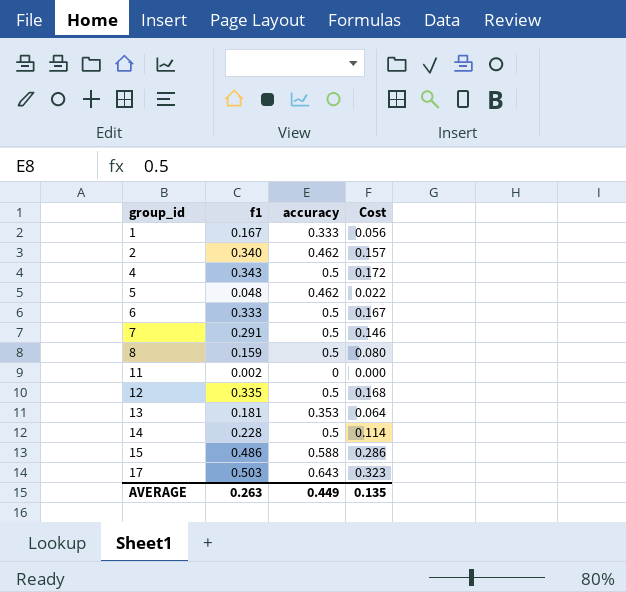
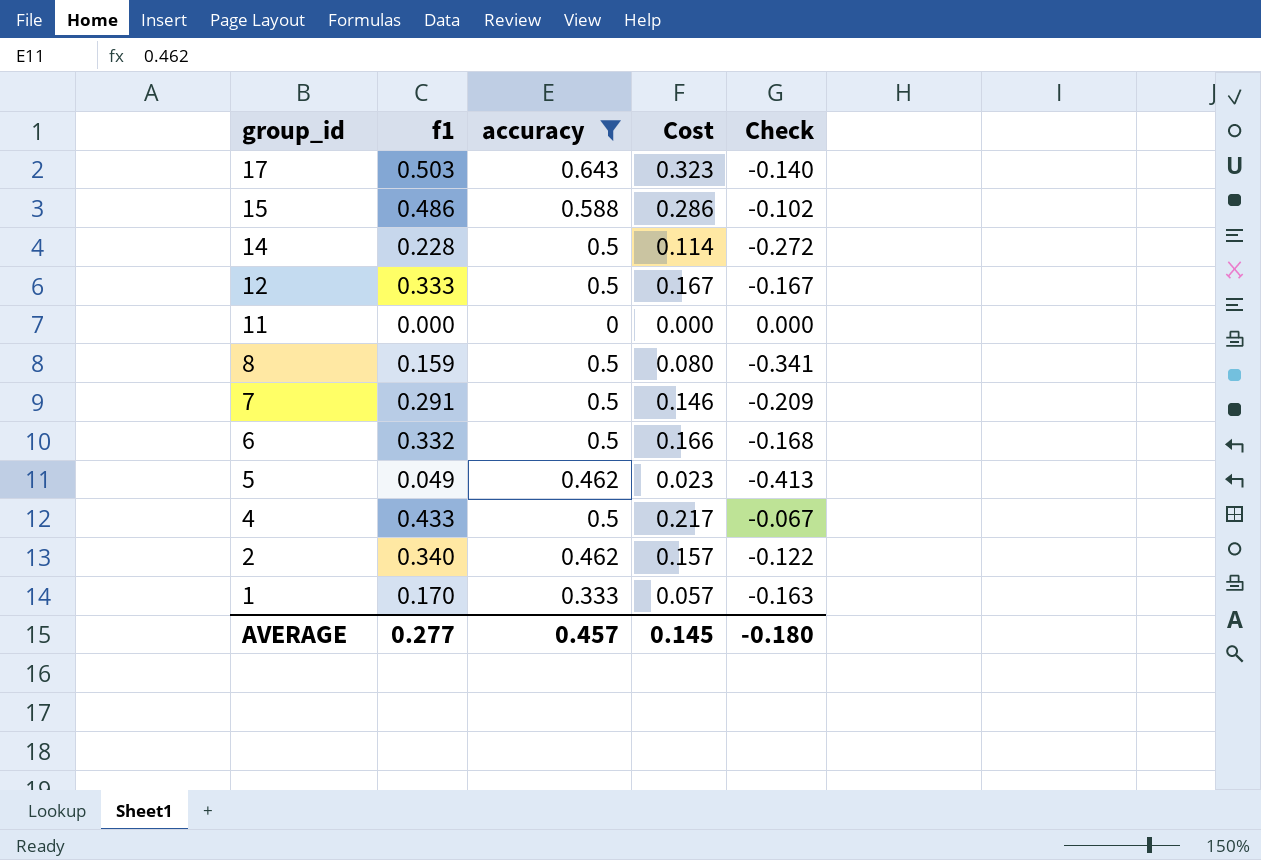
filter: none -> accuracy != 0.353
row order: group_id ascending -> group_id descending
column Check | formula: none -> [f1] - [accuracy]
12 | f1: 0.335 -> 0.333
12 | Cost: 0.168 -> 0.167
11 | f1: 0.002 -> 0.000
6 | f1: 0.333 -> 0.332
6 | Cost: 0.167 -> 0.166
5 | f1: 0.048 -> 0.049
5 | Cost: 0.022 -> 0.023
4 | f1: 0.343 -> 0.433
4 | Cost: 0.172 -> 0.217
1 | f1: 0.167 -> 0.170
1 | Cost: 0.056 -> 0.057
AVERAGE | f1: 0.263 -> 0.277
AVERAGE | accuracy: 0.449 -> 0.457
AVERAGE | Cost: 0.135 -> 0.145

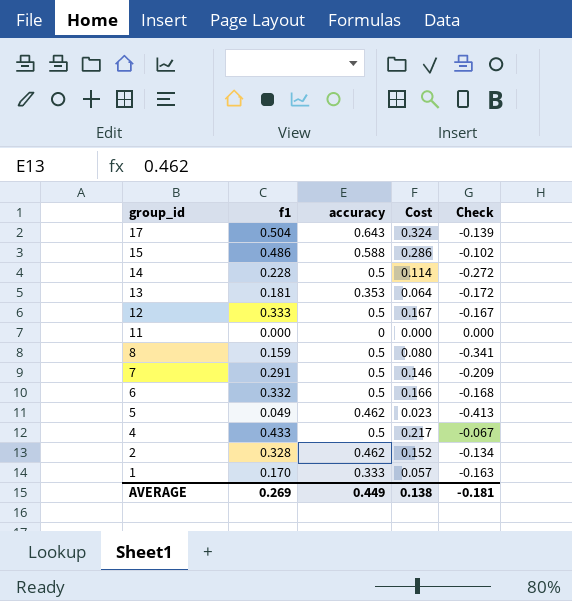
filter: accuracy != 0.353 -> none
17 | f1: 0.503 -> 0.504
17 | Cost: 0.323 -> 0.324
17 | Check: -0.140 -> -0.139
2 | f1: 0.340 -> 0.328
2 | Cost: 0.157 -> 0.152
2 | Check: -0.122 -> -0.134
AVERAGE | f1: 0.277 -> 0.269
AVERAGE | accuracy: 0.457 -> 0.449
AVERAGE | Cost: 0.145 -> 0.138
AVERAGE | Check: -0.180 -> -0.181

